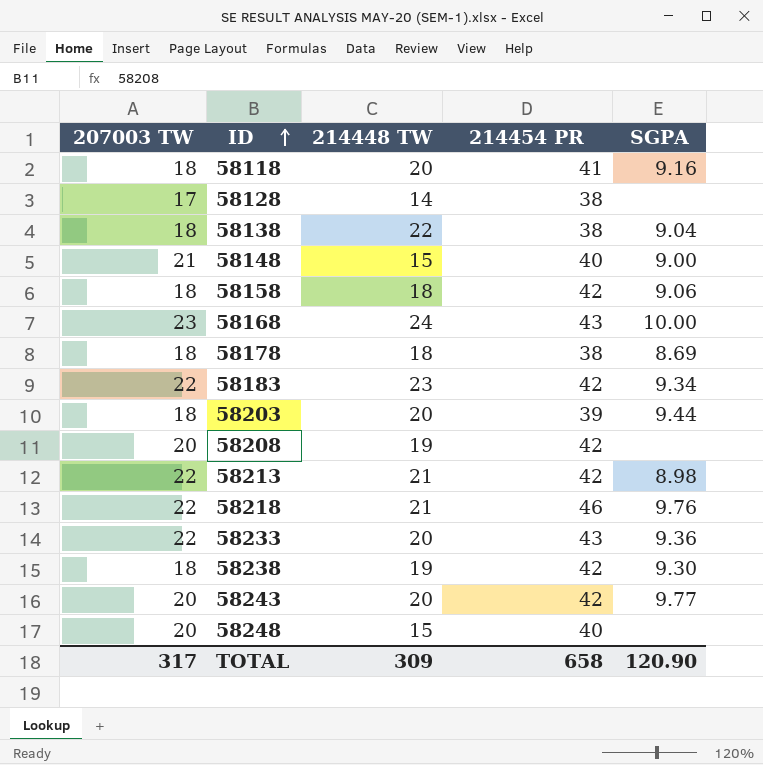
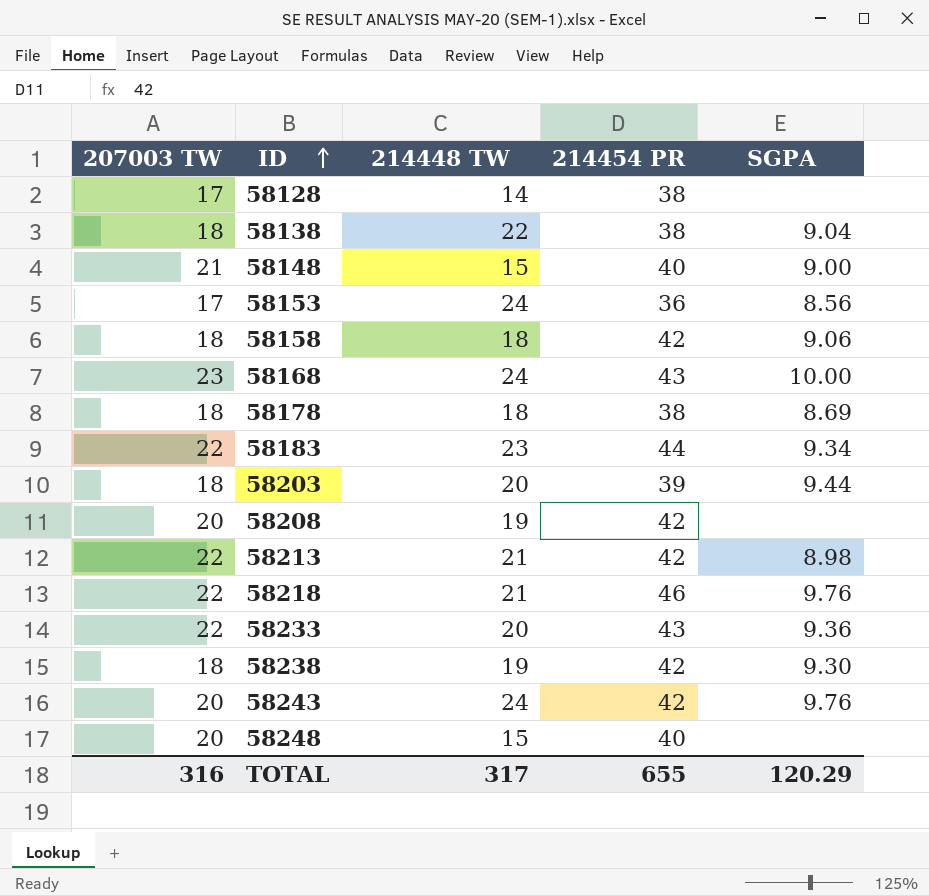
row 58118: 18 | 20 | 41 | 9.16 -> none
row 58153: none -> 17 | 24 | 36 | 8.56
58183 | 214454 PR: 42 -> 44
58243 | 214448 TW: 20 -> 24
58243 | SGPA: 9.77 -> 9.76
TOTAL | 207003 TW: 317 -> 316
TOTAL | 214448 TW: 309 -> 317
TOTAL | 214454 PR: 658 -> 655
TOTAL | SGPA: 120.90 -> 120.29

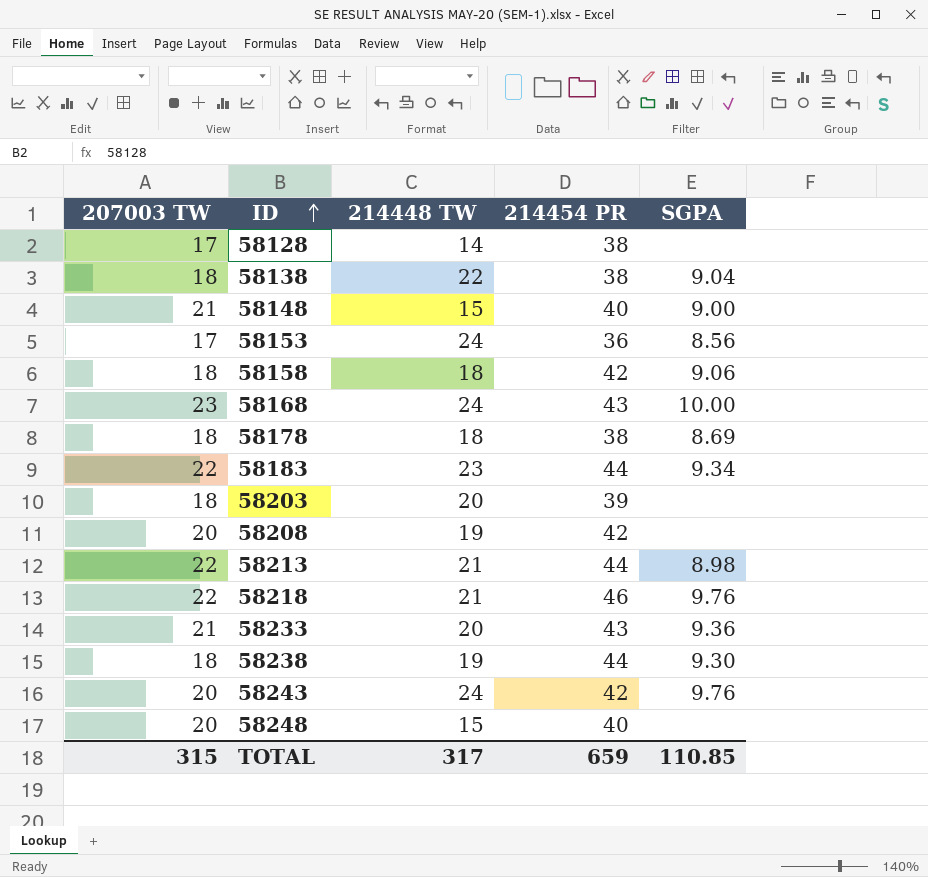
58203 | SGPA: 9.44 -> none
58213 | 214454 PR: 42 -> 44
58233 | 207003 TW: 22 -> 21
58238 | 214454 PR: 42 -> 44
TOTAL | 207003 TW: 316 -> 315
TOTAL | 214454 PR: 655 -> 659
TOTAL | SGPA: 120.29 -> 110.85

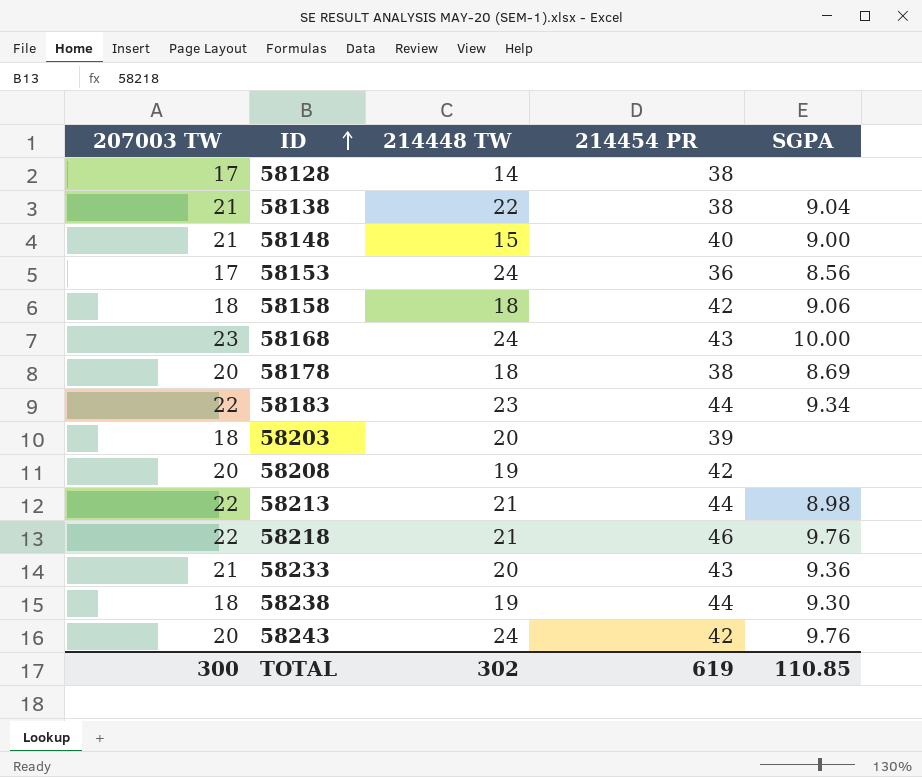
row 58248: 20 | 15 | 40 | none -> none
58138 | 207003 TW: 18 -> 21
58178 | 207003 TW: 18 -> 20
TOTAL | 207003 TW: 315 -> 300
TOTAL | 214448 TW: 317 -> 302
TOTAL | 214454 PR: 659 -> 619

